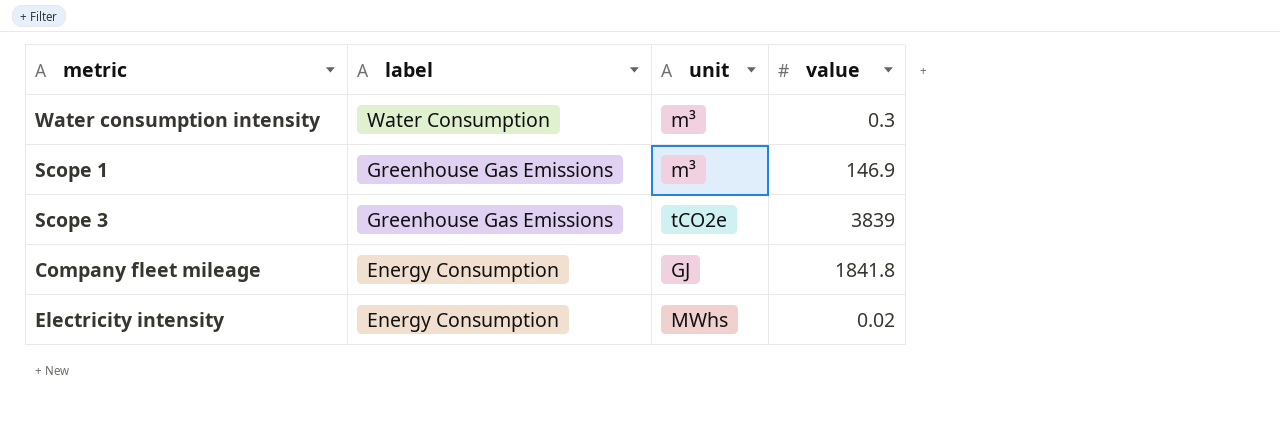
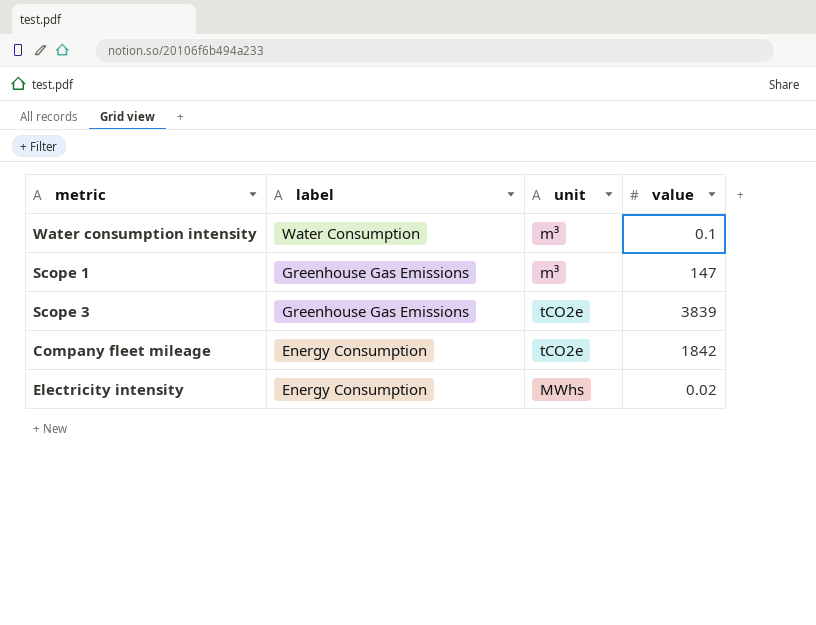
Water consumption intensity | value: 0.3 -> 0.1
Scope 1 | value: 146.9 -> 147
Company fleet mileage | unit: GJ -> tCO2e
Company fleet mileage | value: 1841.8 -> 1842

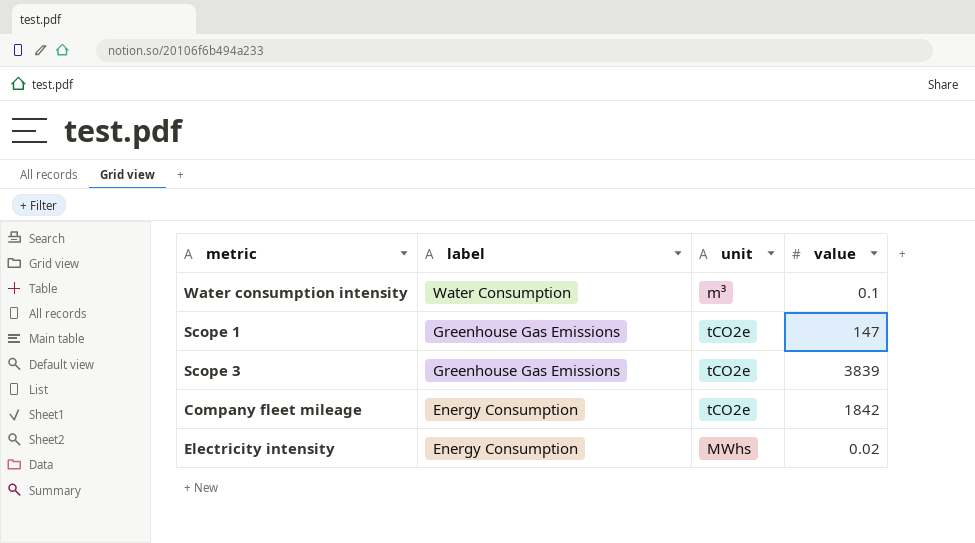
Scope 1 | unit: m³ -> tCO2e

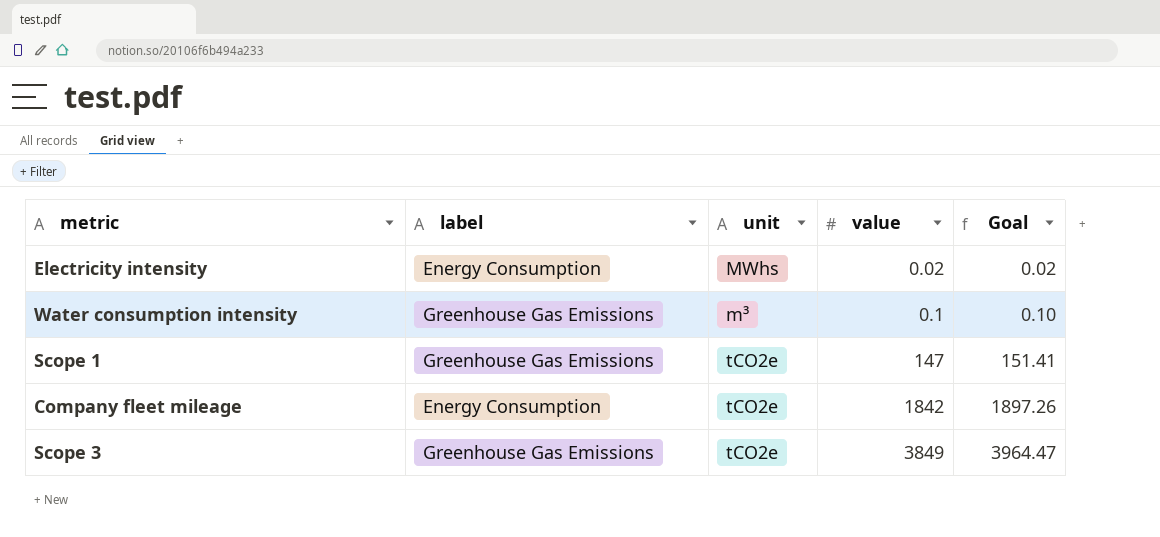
row order: label descending -> value ascending
column Goal | formula: none -> [value] * 1.03
Water consumption intensity | label: Water Consumption -> Greenhouse Gas Emissions
Scope 3 | value: 3839 -> 3849

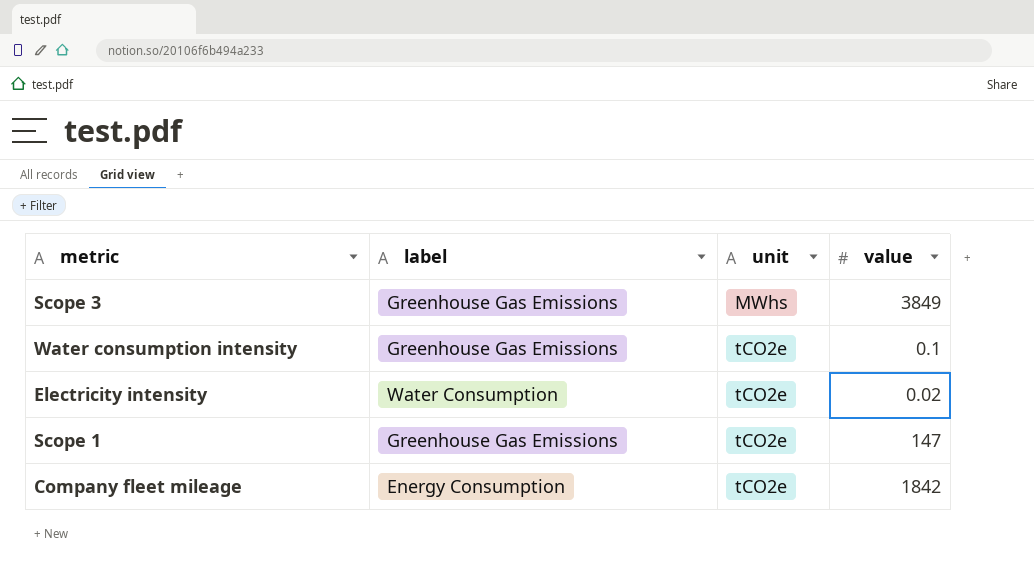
row order: value ascending -> unit ascending
column Goal | formula: [value] * 1.03 -> none
Scope 3 | unit: tCO2e -> MWhs
Water consumption intensity | unit: m³ -> tCO2e
Electricity intensity | label: Energy Consumption -> Water Consumption
Electricity intensity | unit: MWhs -> tCO2e

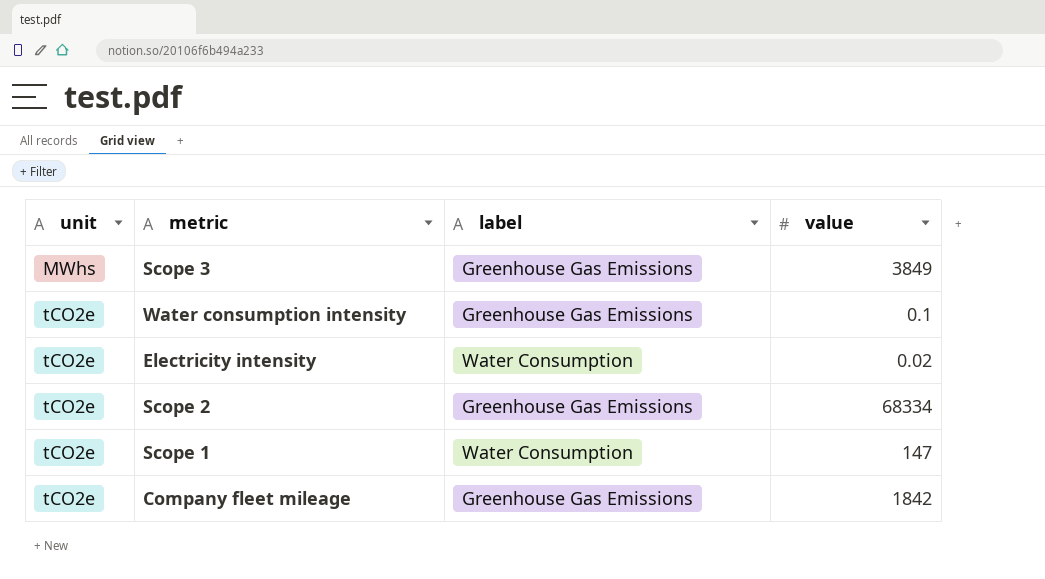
column unit | position: 3 -> 1
row Scope 2: none -> tCO2e | Greenhouse Gas Emissions | 68334
Scope 1 | label: Greenhouse Gas Emissions -> Water Consumption
Company fleet mileage | label: Energy Consumption -> Greenhouse Gas Emissions

